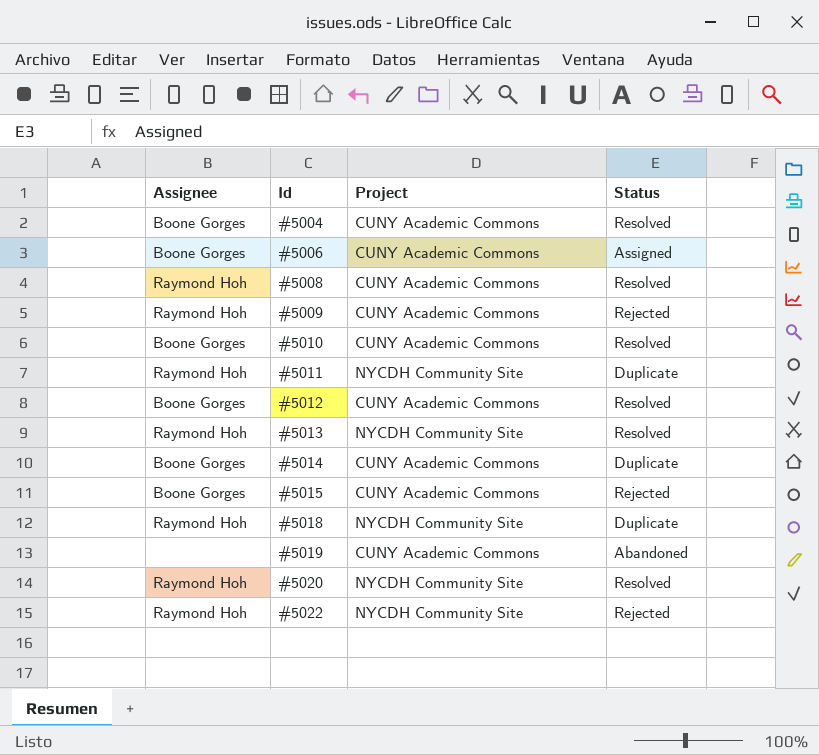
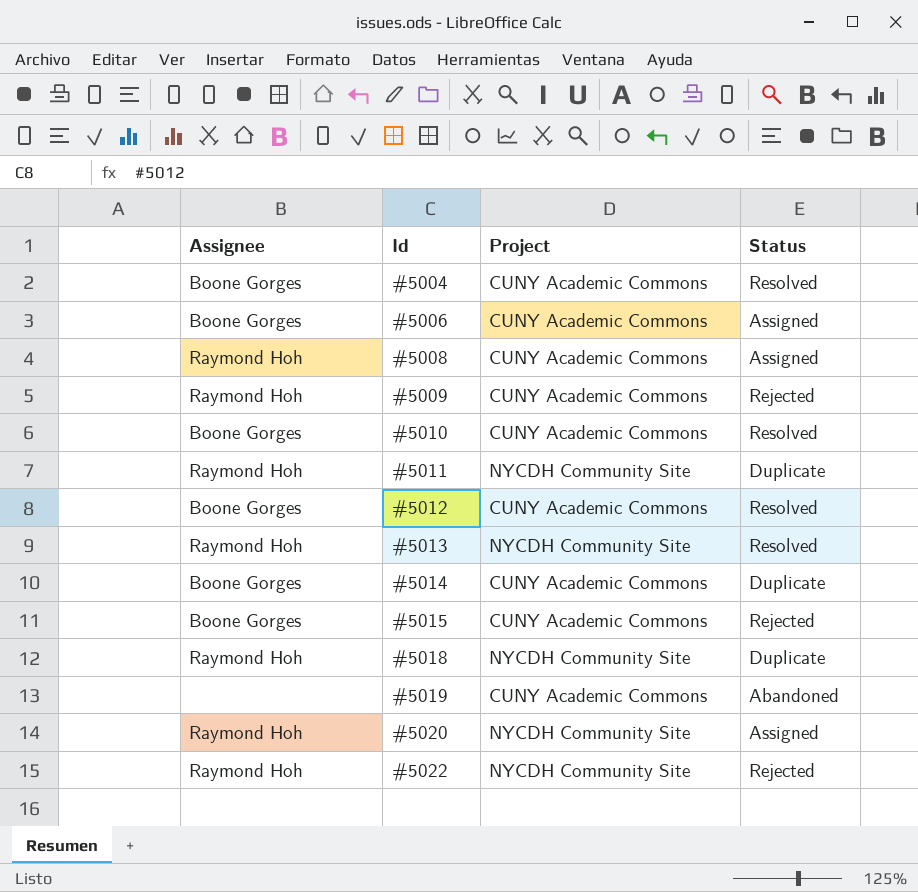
#5008 | Status: Resolved -> Assigned
#5020 | Status: Resolved -> Assigned

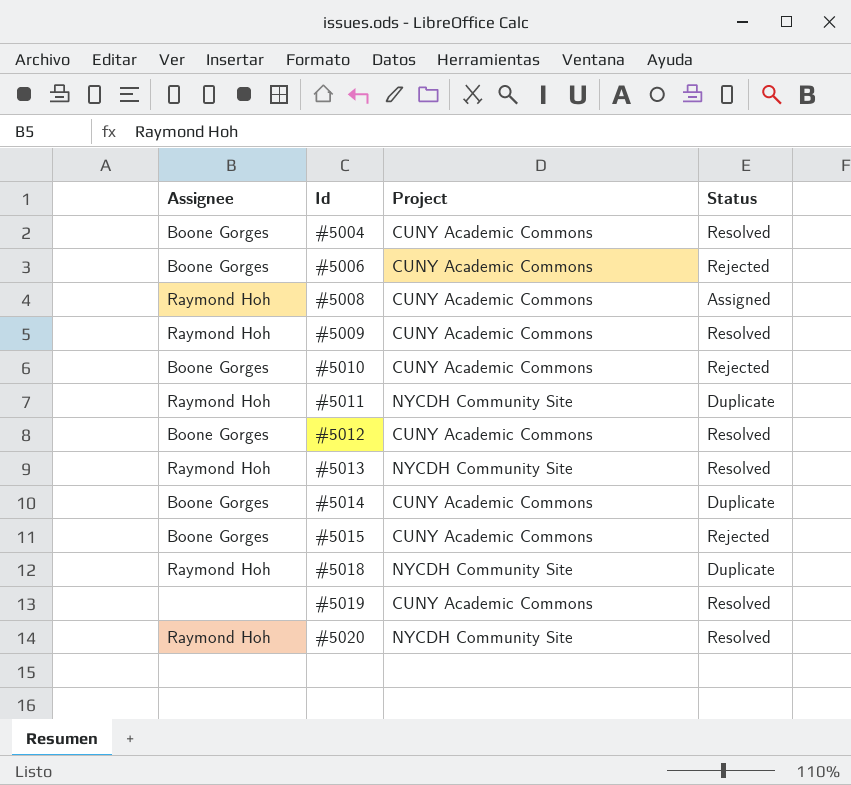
row #5022: Raymond Hoh | NYCDH Community Site | Rejected -> none
#5006 | Status: Assigned -> Rejected
#5009 | Status: Rejected -> Resolved
#5010 | Status: Resolved -> Rejected
#5019 | Status: Abandoned -> Resolved
#5020 | Status: Assigned -> Resolved

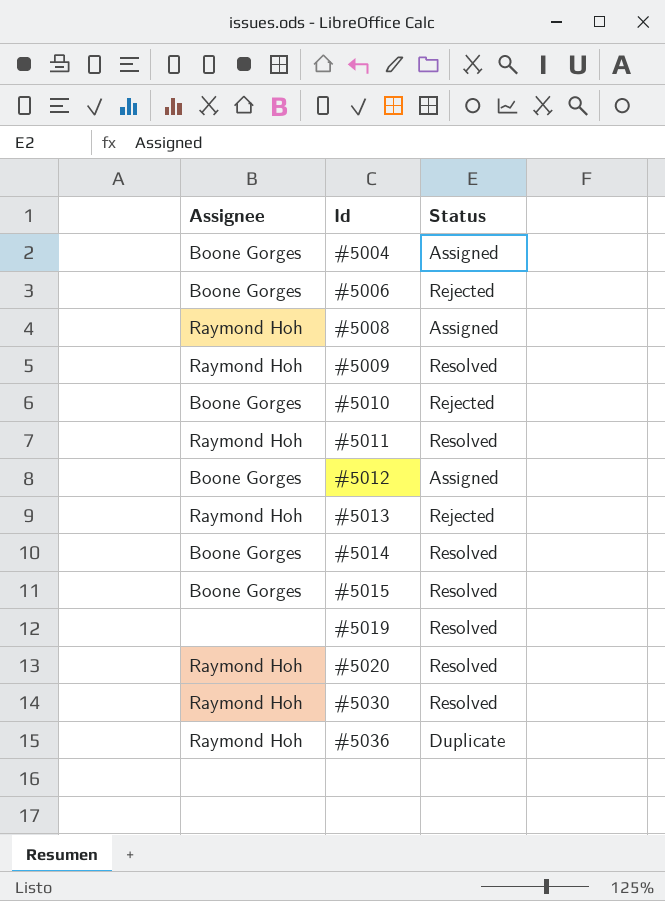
column Project | position: 3 -> none
row #5018: Raymond Hoh | NYCDH Community Site | Duplicate -> none
#5004 | Status: Resolved -> Assigned
#5011 | Status: Duplicate -> Resolved
#5012 | Status: Resolved -> Assigned
#5013 | Status: Resolved -> Rejected
#5014 | Status: Duplicate -> Resolved
#5015 | Status: Rejected -> Resolved
row #5030: none -> Raymond Hoh | Resolved
row #5036: none -> Raymond Hoh | Duplicate

